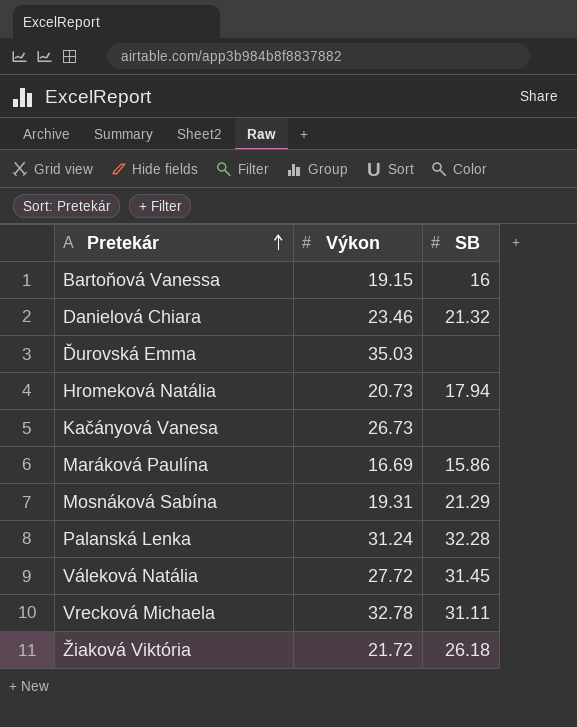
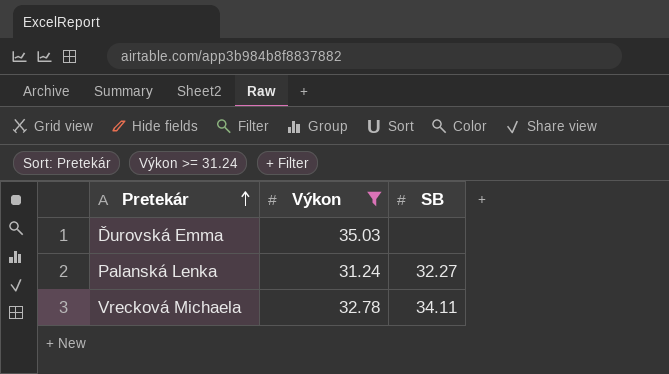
filter: none -> Výkon >= 31.24
Palanská Lenka | SB: 32.28 -> 32.27
Vrecková Michaela | SB: 31.11 -> 34.11

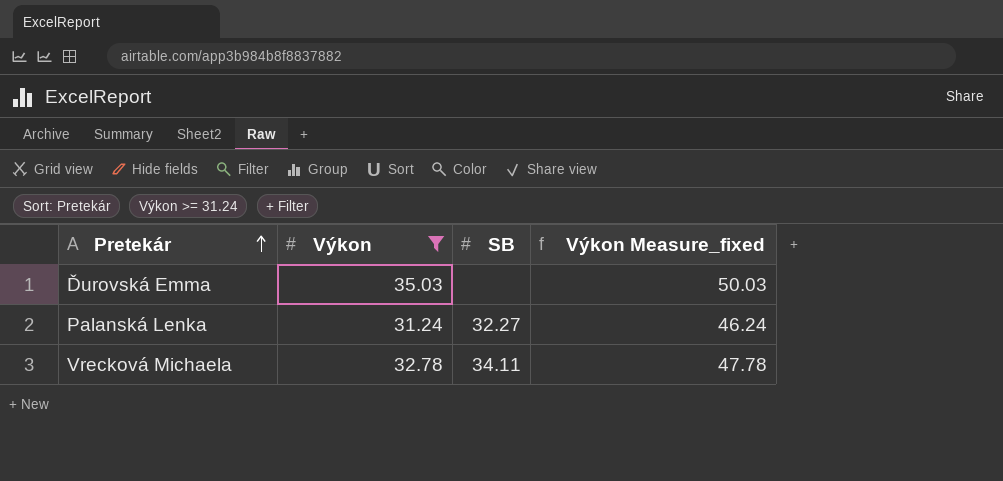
column Výkon Measure_fixed | formula: none -> [Výkon] + 15

